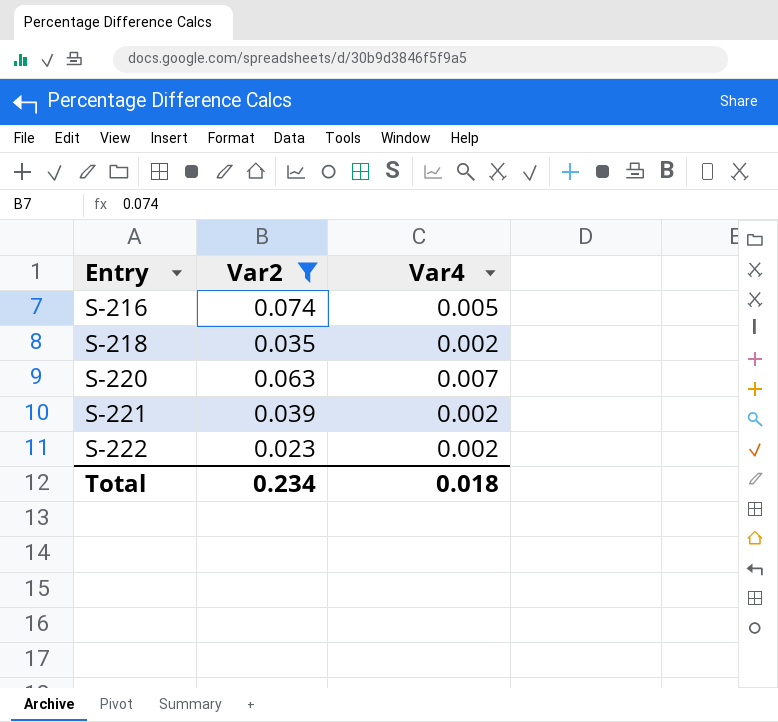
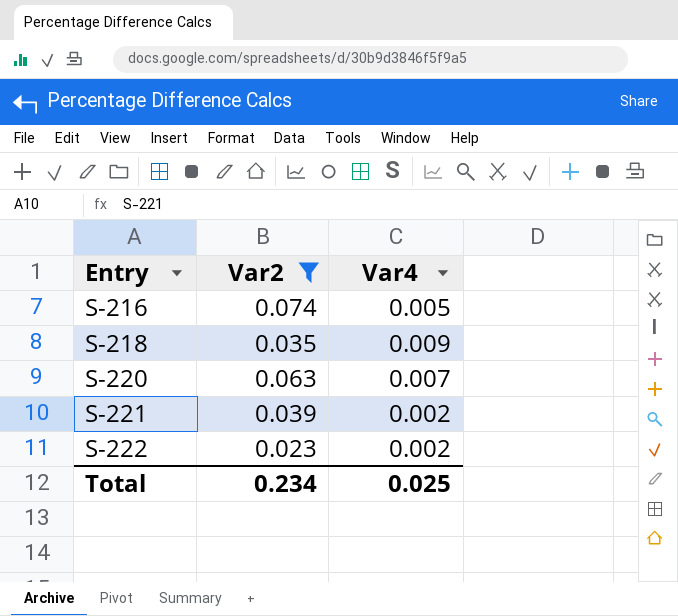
S-218 | Var4: 0.002 -> 0.009
Total | Var4: 0.018 -> 0.025

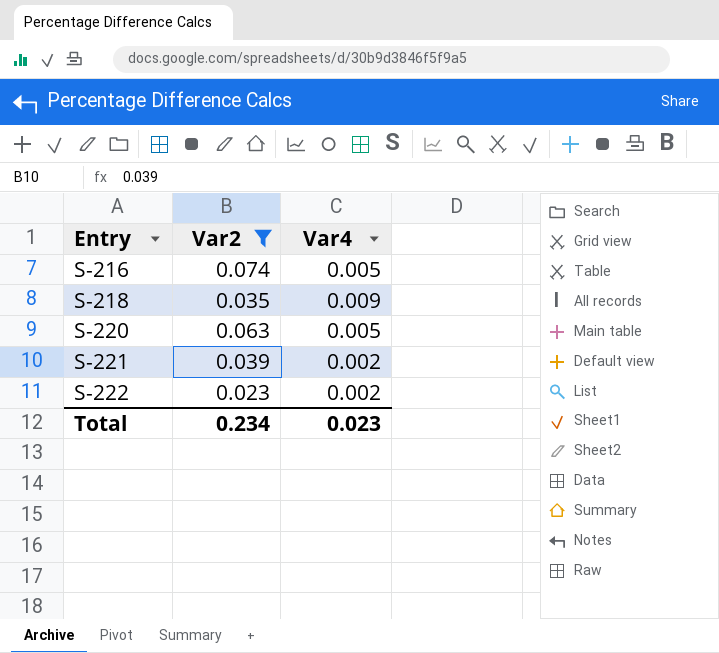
S-220 | Var4: 0.007 -> 0.005
Total | Var4: 0.025 -> 0.023

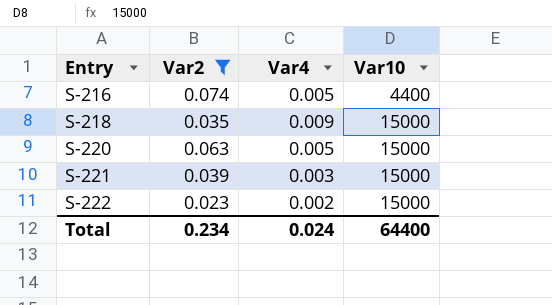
column Var10 | position: none -> 4
S-221 | Var4: 0.002 -> 0.003
Total | Var4: 0.023 -> 0.024

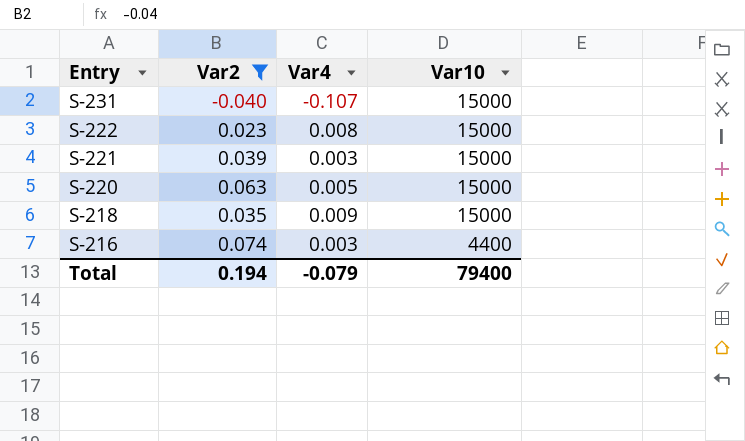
row order: Entry ascending -> Entry descending
row S-231: none -> -0.040 | -0.107 | 15000
S-222 | Var4: 0.002 -> 0.008
S-216 | Var4: 0.005 -> 0.003
Total | Var2: 0.234 -> 0.194
Total | Var4: 0.024 -> -0.079
Total | Var10: 64400 -> 79400

